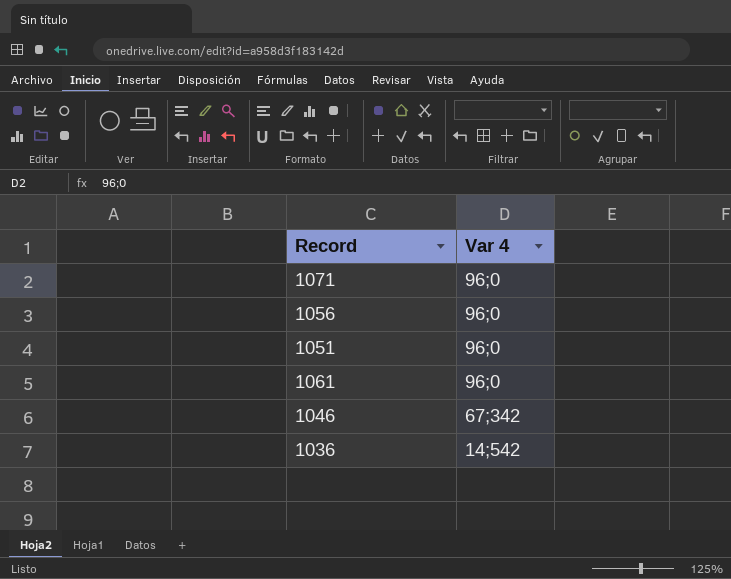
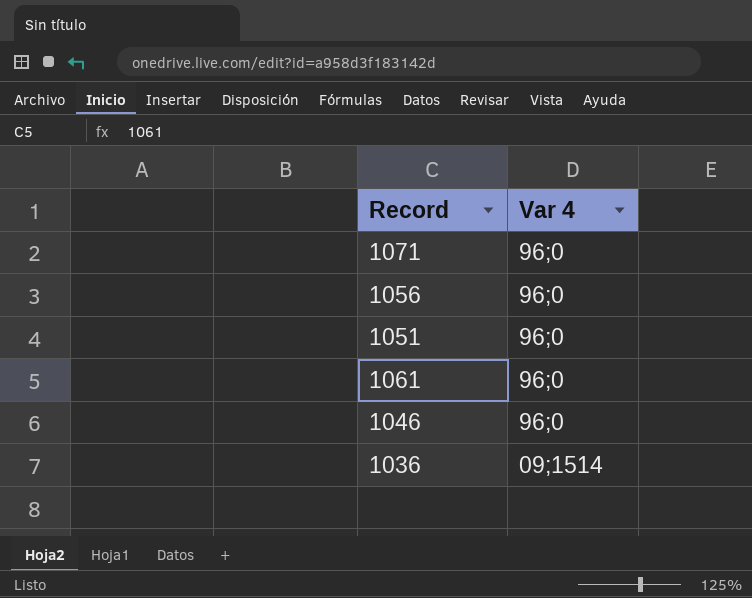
1046 | Var 4: 67;342 -> 96;0
1036 | Var 4: 14;542 -> 09;1514

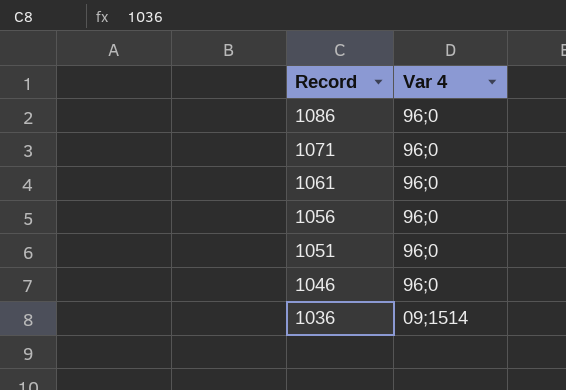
row order: Var 4 descending -> Record descending
row 1086: none -> 96;0

